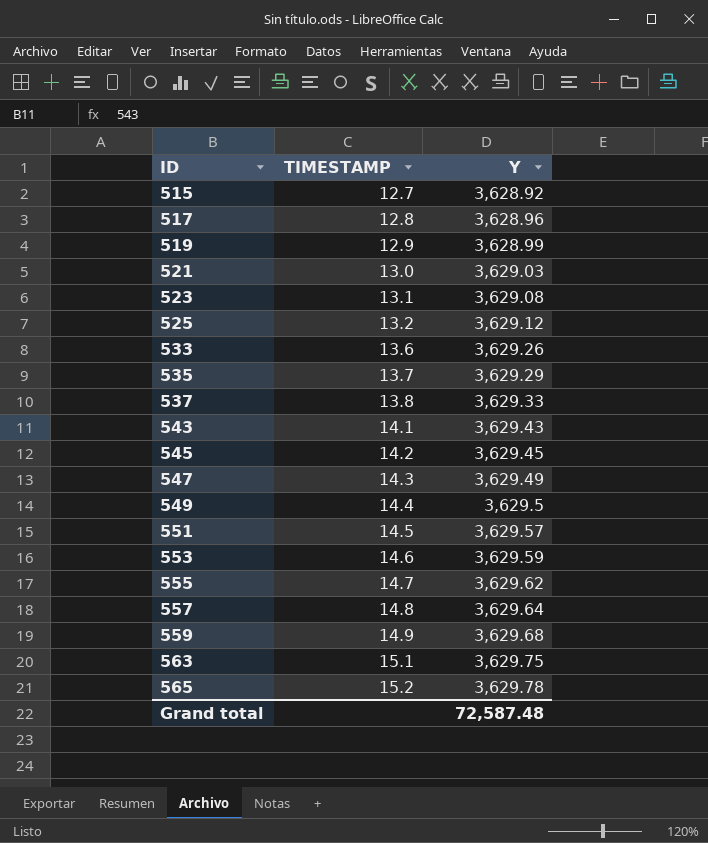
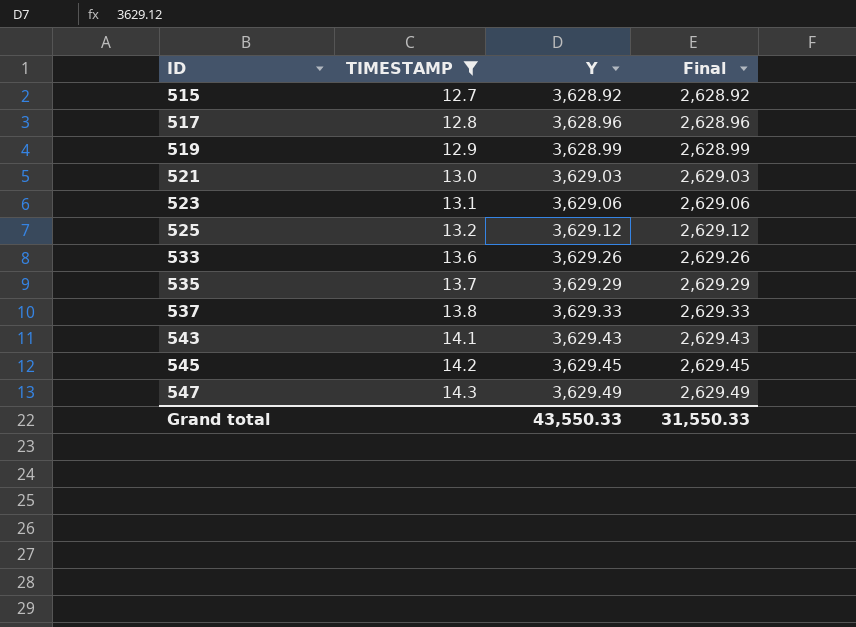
filter: none -> TIMESTAMP <= 14.3
column Final | formula: none -> [Y] - 1000
523 | Y: 3,629.08 -> 3,629.06
Grand total | Y: 72,587.48 -> 43,550.33

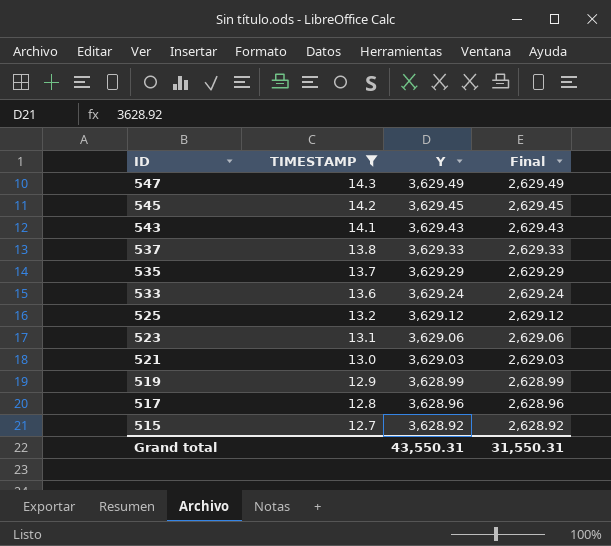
row order: ID ascending -> ID descending
533 | Y: 3,629.26 -> 3,629.24
533 | Final: 2,629.26 -> 2,629.24
Grand total | Y: 43,550.33 -> 43,550.31
Grand total | Final: 31,550.33 -> 31,550.31

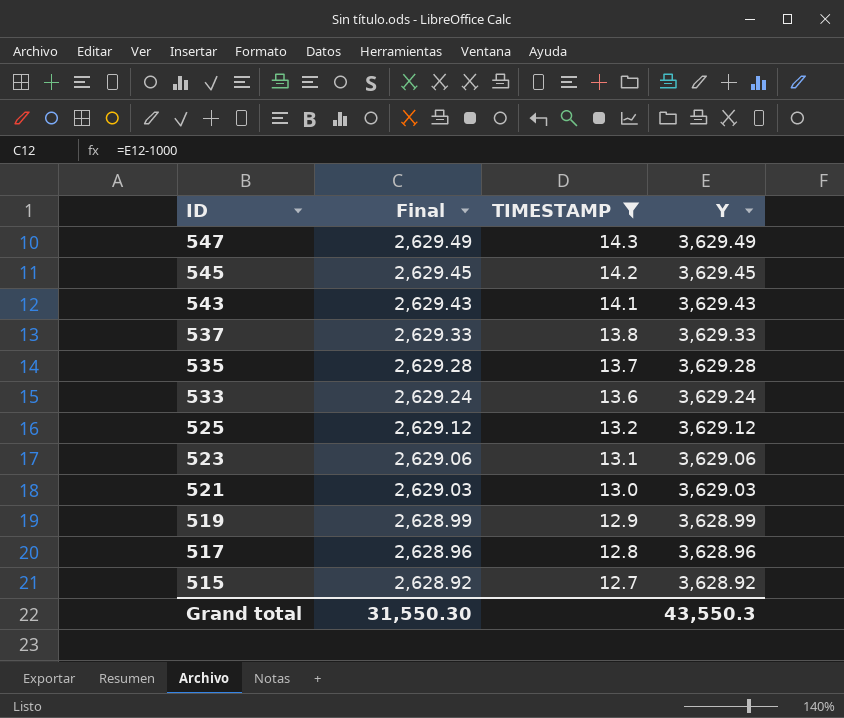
column Final | position: 4 -> 2
535 | Final: 2,629.29 -> 2,629.28
535 | Y: 3,629.29 -> 3,629.28
Grand total | Final: 31,550.31 -> 31,550.30
Grand total | Y: 43,550.31 -> 43,550.3

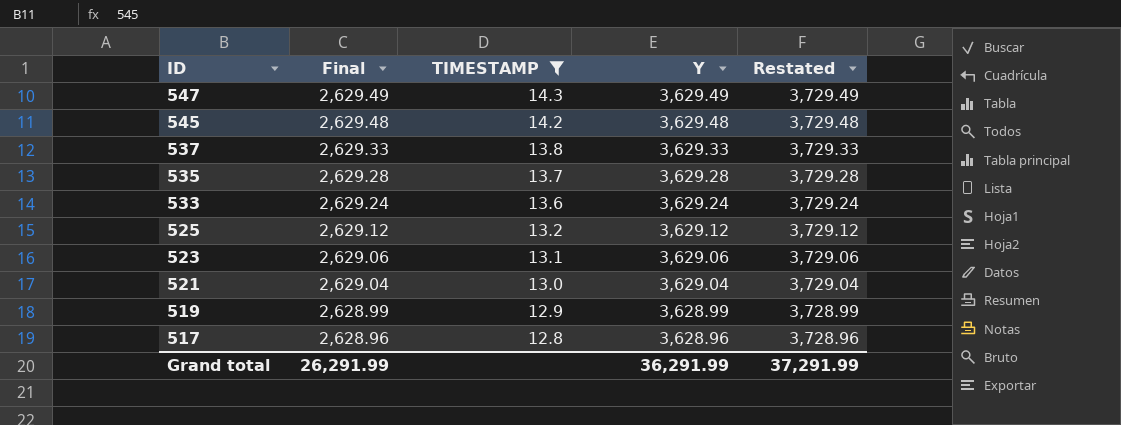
column Restated | formula: none -> [Y] + 100
row 543: 2,629.43 | 14.1 | 3,629.43 -> none
row 515: 2,628.92 | 12.7 | 3,628.92 -> none
545 | Final: 2,629.45 -> 2,629.48
545 | Y: 3,629.45 -> 3,629.48
521 | Final: 2,629.03 -> 2,629.04
521 | Y: 3,629.03 -> 3,629.04
Grand total | Final: 31,550.30 -> 26,291.99
Grand total | Y: 43,550.3 -> 36,291.99

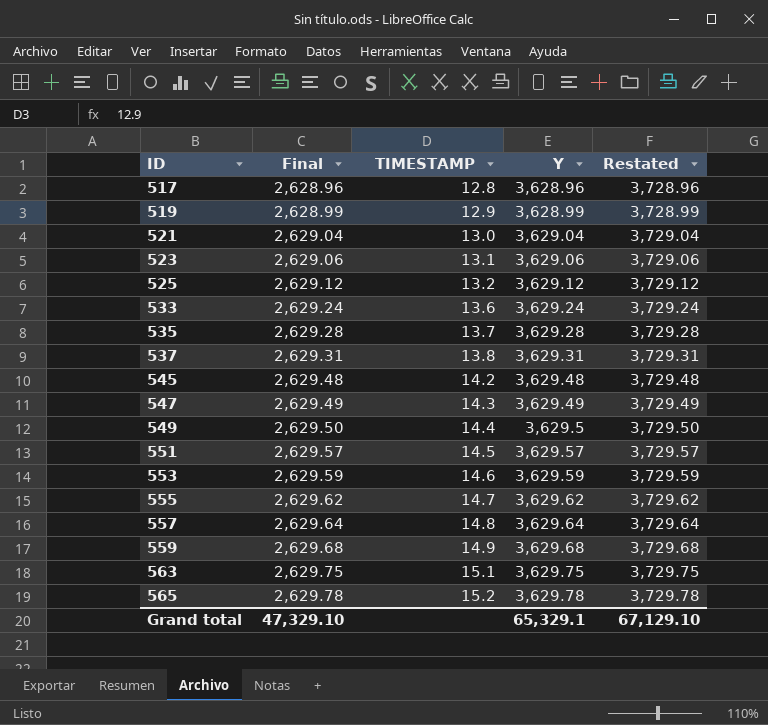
filter: TIMESTAMP <= 14.3 -> none
row order: ID descending -> ID ascending
537 | Final: 2,629.33 -> 2,629.31
537 | Y: 3,629.33 -> 3,629.31
537 | Restated: 3,729.33 -> 3,729.31
Grand total | Final: 26,291.99 -> 47,329.10
Grand total | Y: 36,291.99 -> 65,329.1
Grand total | Restated: 37,291.99 -> 67,129.10

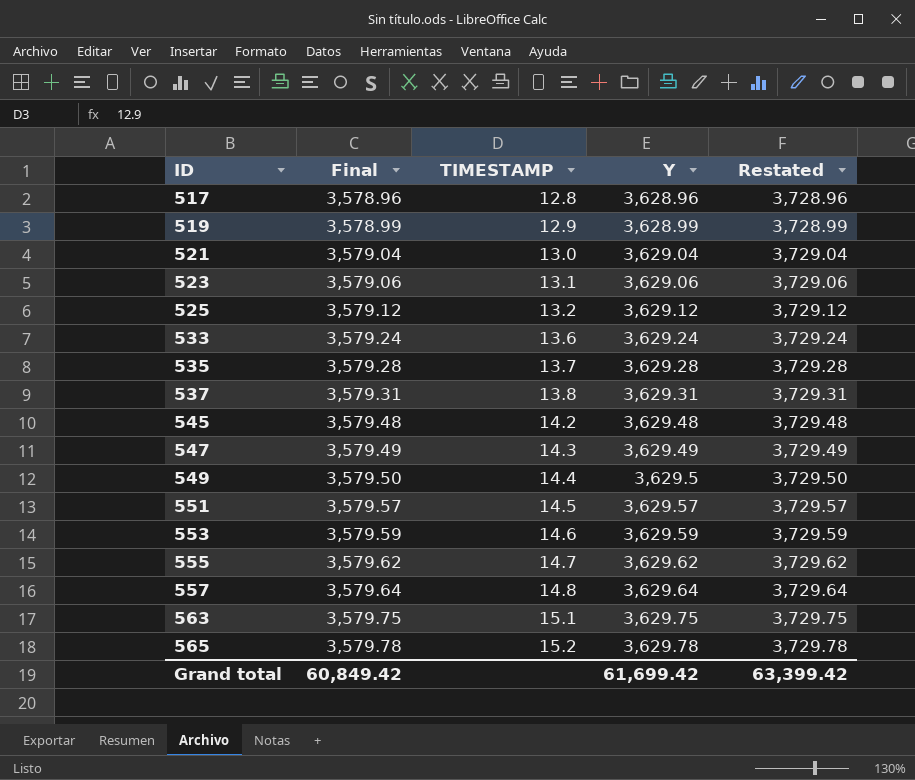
column Final | formula: [Y] - 1000 -> [Y] - 50
row 559: 2,629.68 | 14.9 | 3,629.68 | 3,729.68 -> none
Grand total | Final: 47,329.10 -> 60,849.42
Grand total | Y: 65,329.1 -> 61,699.42
Grand total | Restated: 67,129.10 -> 63,399.42

